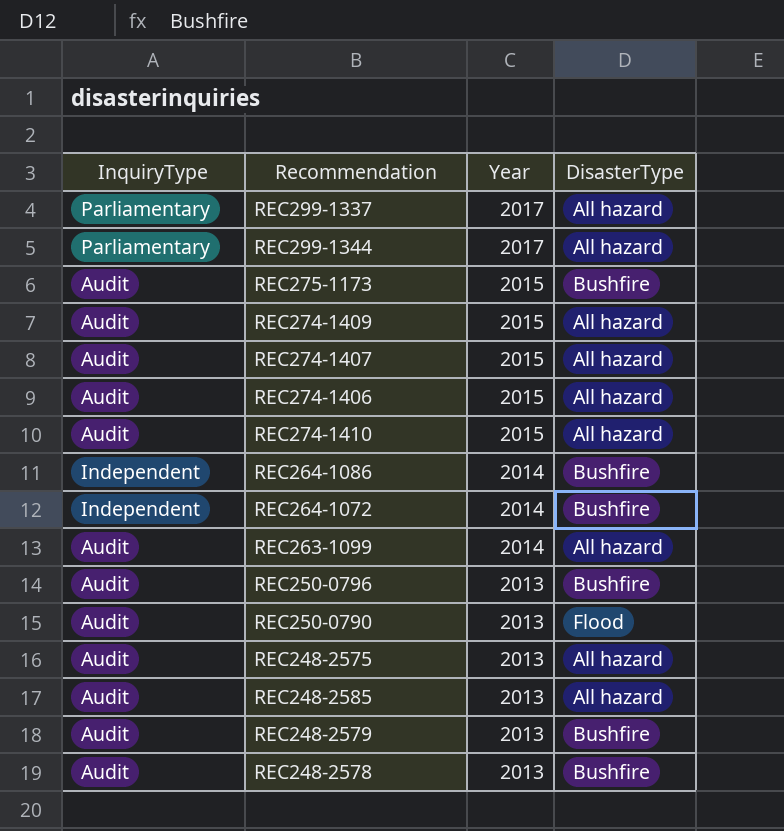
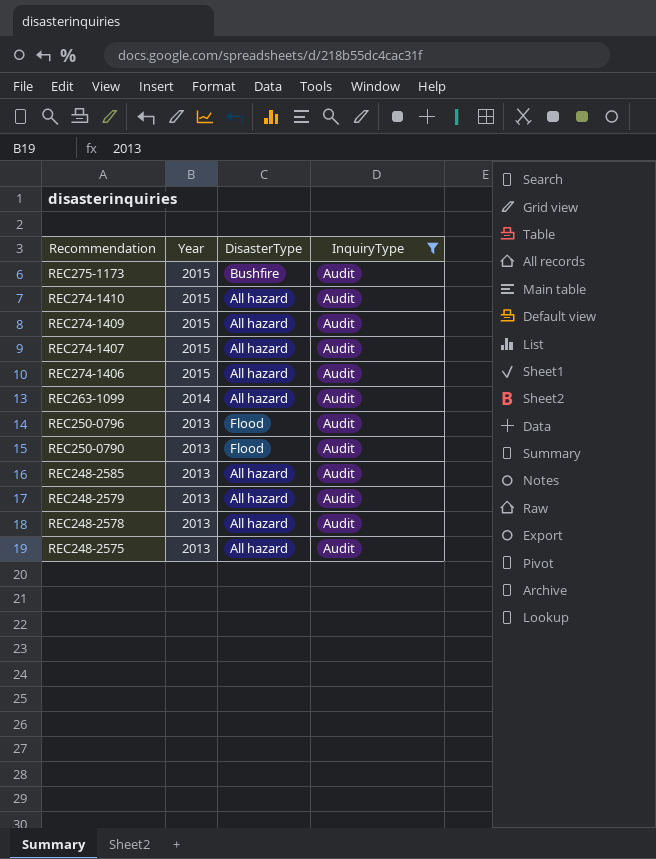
filter: none -> InquiryType = Audit
row order: Year descending -> Recommendation descending
column InquiryType | position: 1 -> 4
REC250-0796 | DisasterType: Bushfire -> Flood
REC248-2579 | DisasterType: Bushfire -> All hazard
REC248-2578 | DisasterType: Bushfire -> All hazard

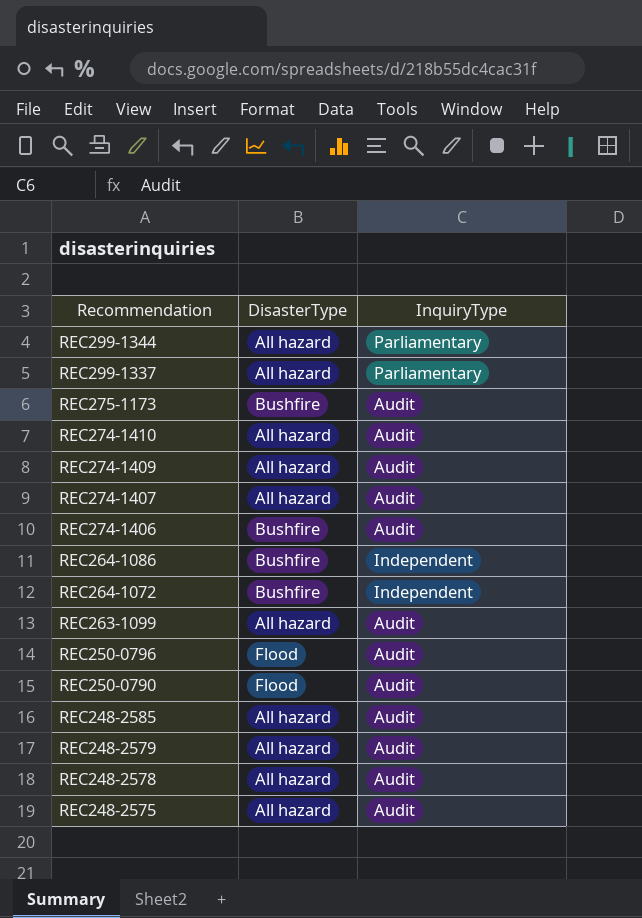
filter: InquiryType = Audit -> none
column Year | position: 2 -> none
REC274-1406 | DisasterType: All hazard -> Bushfire

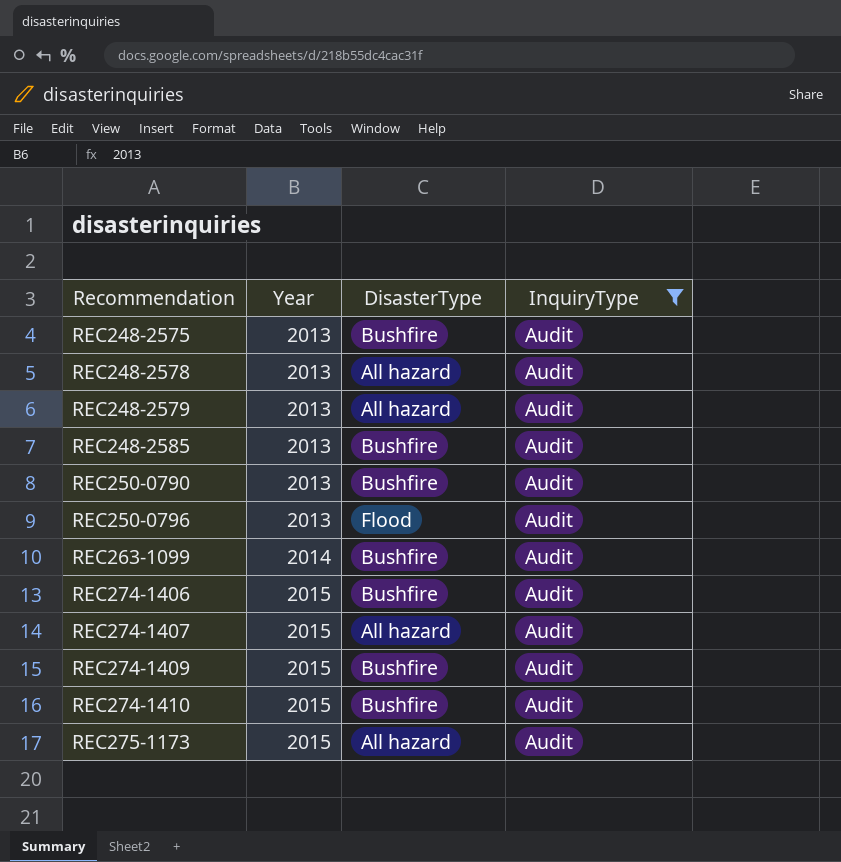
filter: none -> InquiryType = Audit
row order: Recommendation descending -> Recommendation ascending
column Year | position: none -> 2
REC248-2575 | DisasterType: All hazard -> Bushfire
REC248-2585 | DisasterType: All hazard -> Bushfire
REC250-0790 | DisasterType: Flood -> Bushfire
REC263-1099 | DisasterType: All hazard -> Bushfire
REC274-1409 | DisasterType: All hazard -> Bushfire
REC274-1410 | DisasterType: All hazard -> Bushfire
REC275-1173 | DisasterType: Bushfire -> All hazard

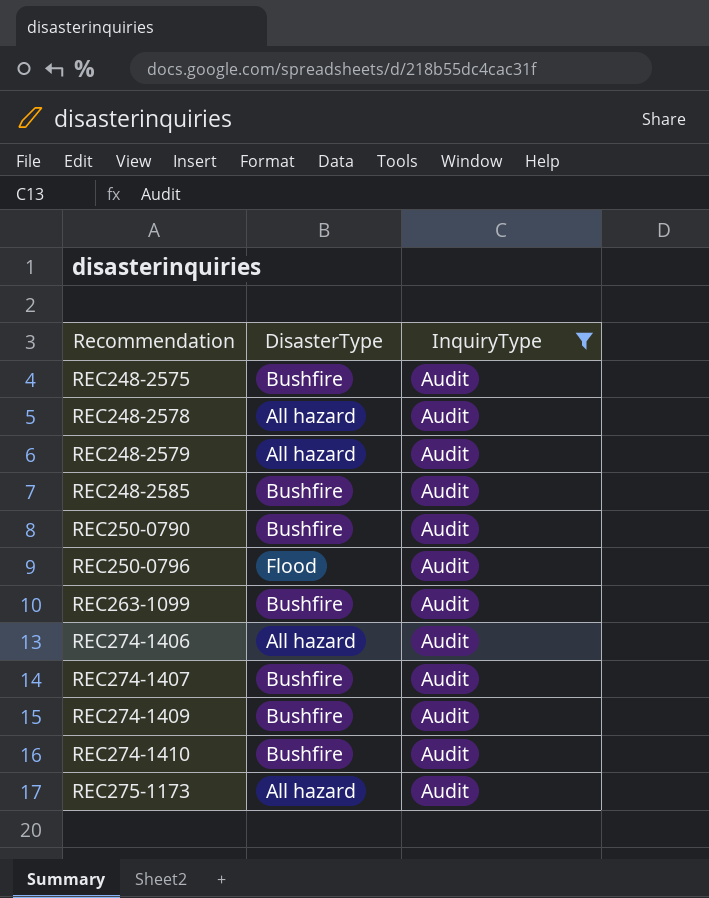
column Year | position: 2 -> none
REC274-1406 | DisasterType: Bushfire -> All hazard
REC274-1407 | DisasterType: All hazard -> Bushfire

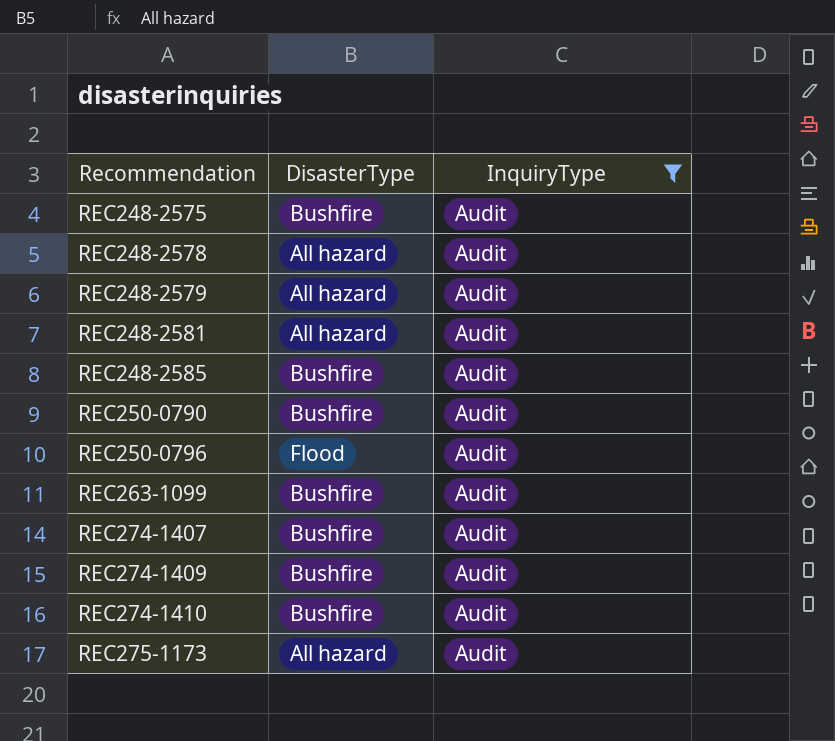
row REC274-1406: All hazard | Audit -> none
row REC248-2581: none -> All hazard | Audit

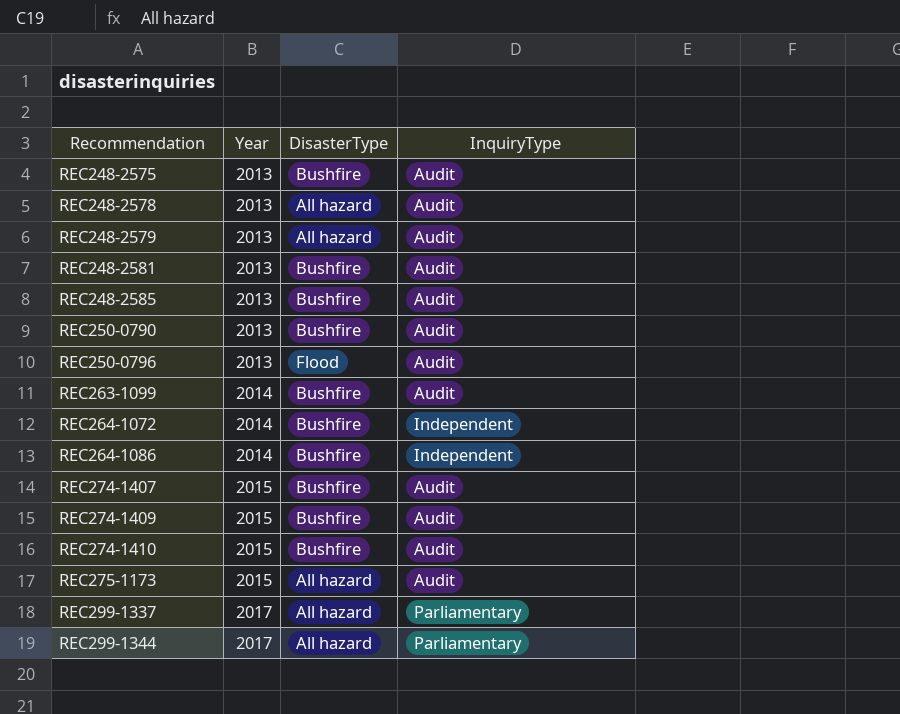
filter: InquiryType = Audit -> none
column Year | position: none -> 2
REC248-2581 | DisasterType: All hazard -> Bushfire

